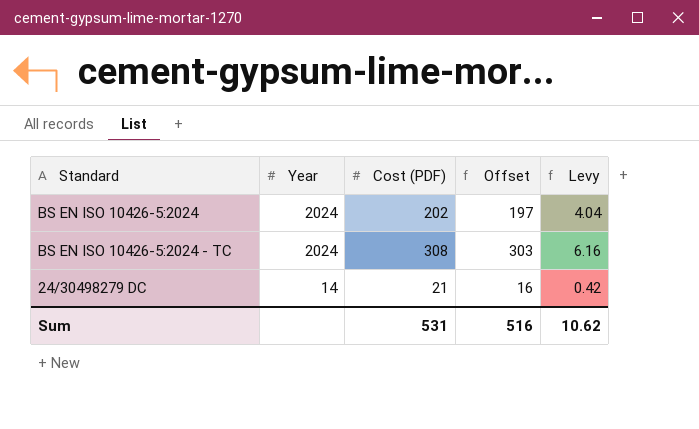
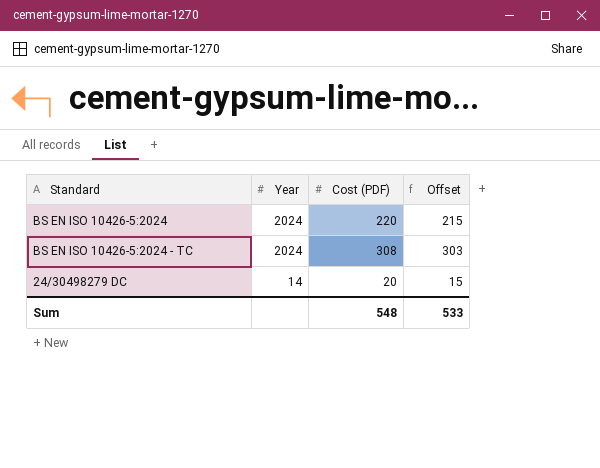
column Levy | formula: [Cost (PDF)] * 0.02 -> none
BS EN ISO 10426-5:2024 | Cost (PDF): 202 -> 220
BS EN ISO 10426-5:2024 | Offset: 197 -> 215
24/30498279 DC | Cost (PDF): 21 -> 20
24/30498279 DC | Offset: 16 -> 15
Sum | Cost (PDF): 531 -> 548
Sum | Offset: 516 -> 533

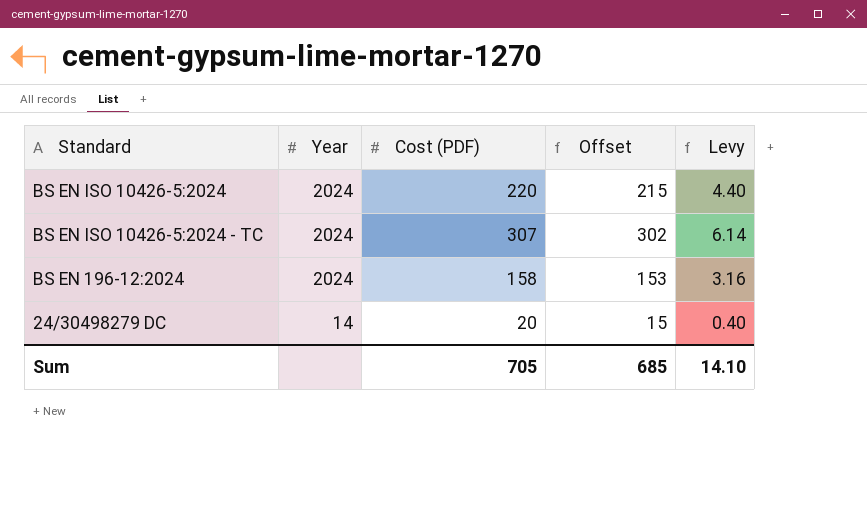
column Levy | formula: none -> [Cost (PDF)] * 0.02
BS EN ISO 10426-5:2024 - TC | Cost (PDF): 308 -> 307
BS EN ISO 10426-5:2024 - TC | Offset: 303 -> 302
row BS EN 196-12:2024: none -> 2024 | 158 | 153 | 3.16
Sum | Cost (PDF): 548 -> 705
Sum | Offset: 533 -> 685

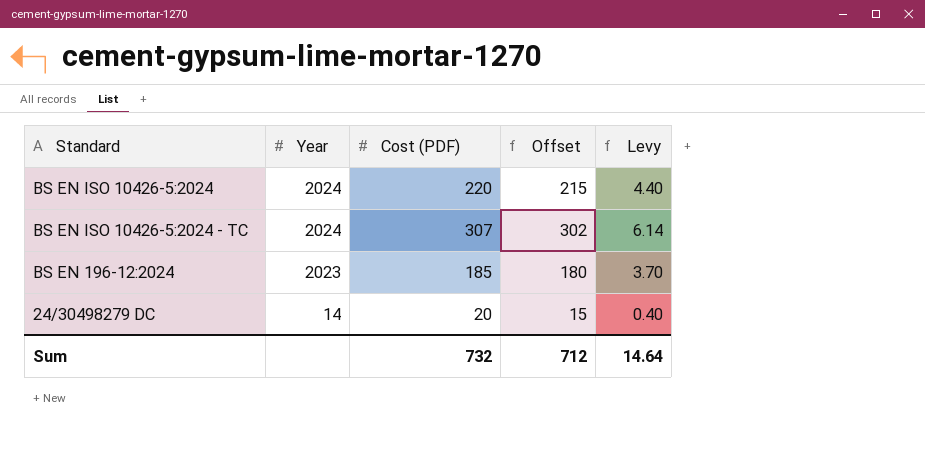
BS EN 196-12:2024 | Year: 2024 -> 2023
BS EN 196-12:2024 | Cost (PDF): 158 -> 185
BS EN 196-12:2024 | Offset: 153 -> 180
BS EN 196-12:2024 | Levy: 3.16 -> 3.70
Sum | Cost (PDF): 705 -> 732
Sum | Offset: 685 -> 712
Sum | Levy: 14.10 -> 14.64

